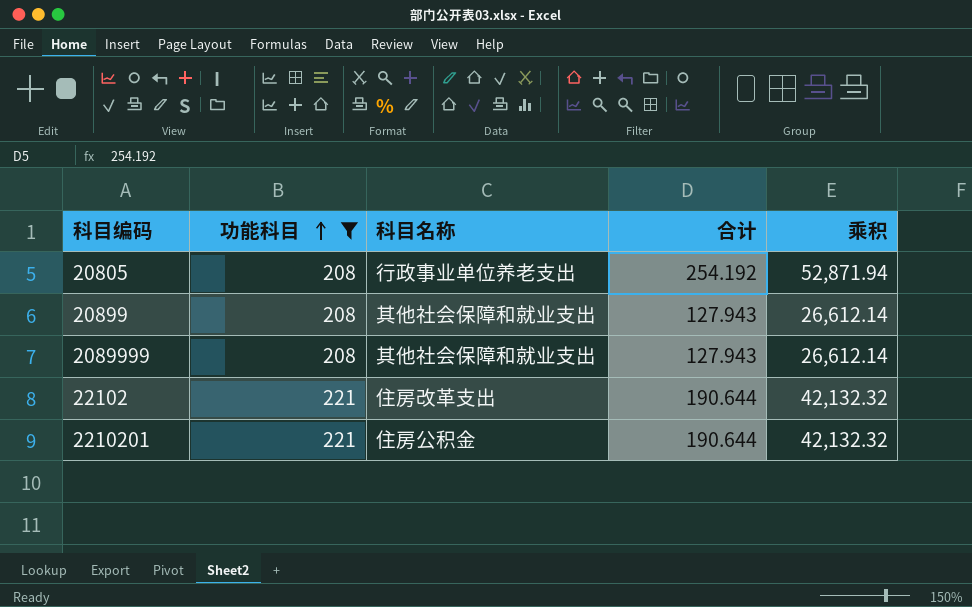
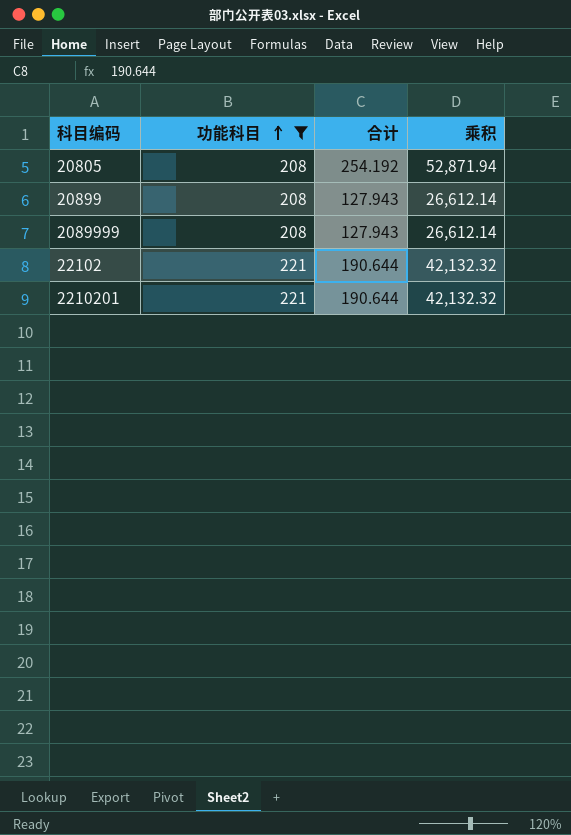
column 科目名称 | position: 3 -> none

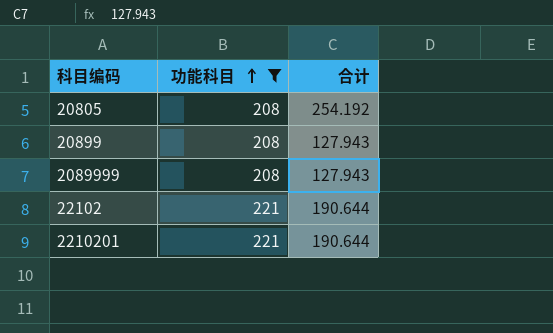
column 乘积 | formula: [功能科目] * [合计] -> none

